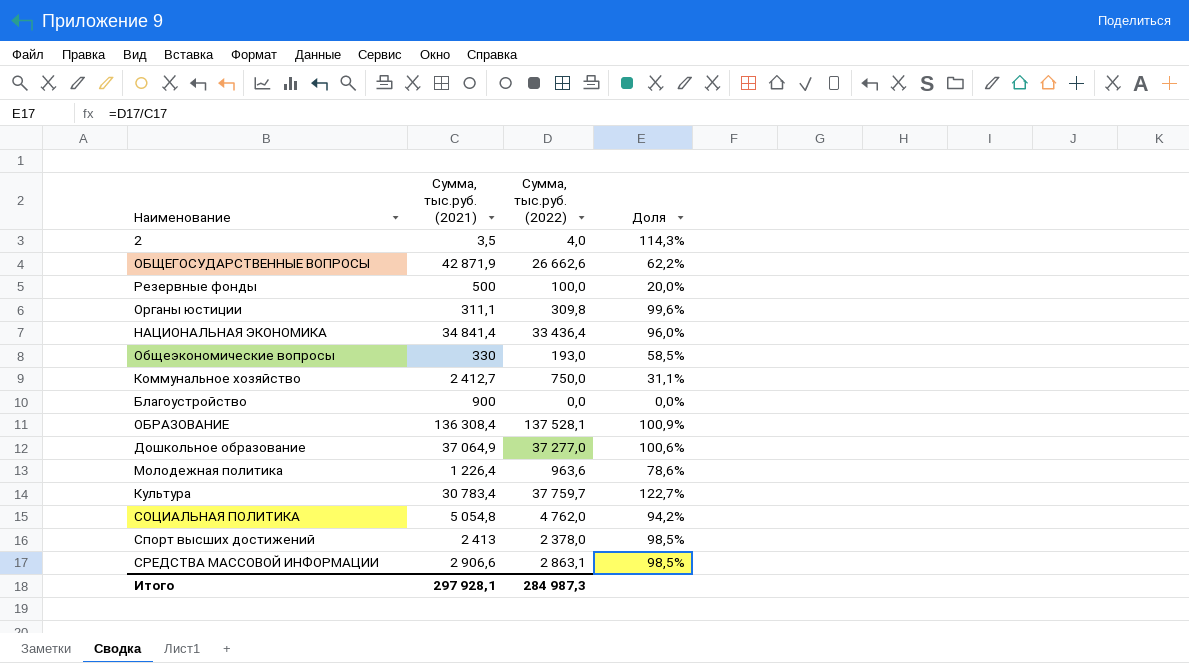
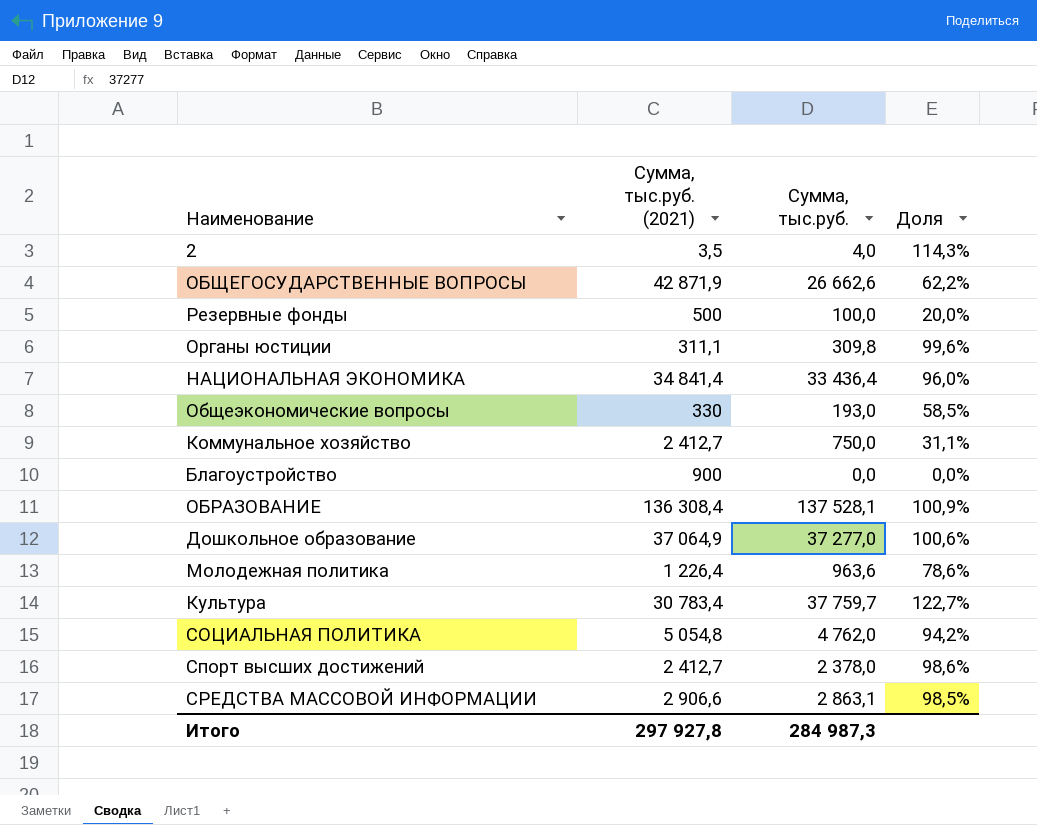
column name: Сумма, тыс.руб. (2022) -> Сумма, тыс.руб.
Спорт высших достижений | Сумма, тыс.руб. (2021): 2 413 -> 2 412,7
Спорт высших достижений | Доля: 98,5% -> 98,6%
Итого | Сумма, тыс.руб. (2021): 297 928,1 -> 297 927,8

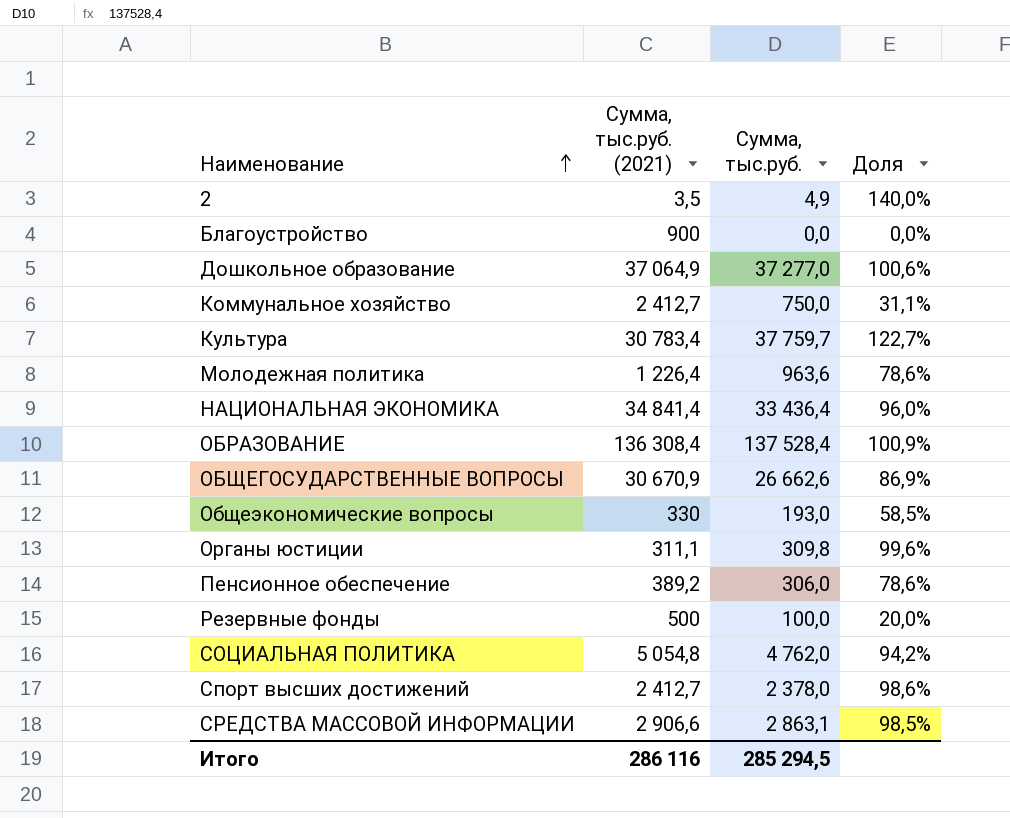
row order: none -> Наименование ascending
2 | Сумма, тыс.руб.: 4,0 -> 4,9
2 | Доля: 114,3% -> 140,0%
ОБРАЗОВАНИЕ | Сумма, тыс.руб.: 137 528,1 -> 137 528,4
ОБЩЕГОСУДАРСТВЕННЫЕ ВОПРОСЫ | Сумма, тыс.руб. (2021): 42 871,9 -> 30 670,9
ОБЩЕГОСУДАРСТВЕННЫЕ ВОПРОСЫ | Доля: 62,2% -> 86,9%
row Пенсионное обеспечение: none -> 389,2 | 306,0 | 78,6%
Итого | Сумма, тыс.руб. (2021): 297 927,8 -> 286 116
Итого | Сумма, тыс.руб.: 284 987,3 -> 285 294,5

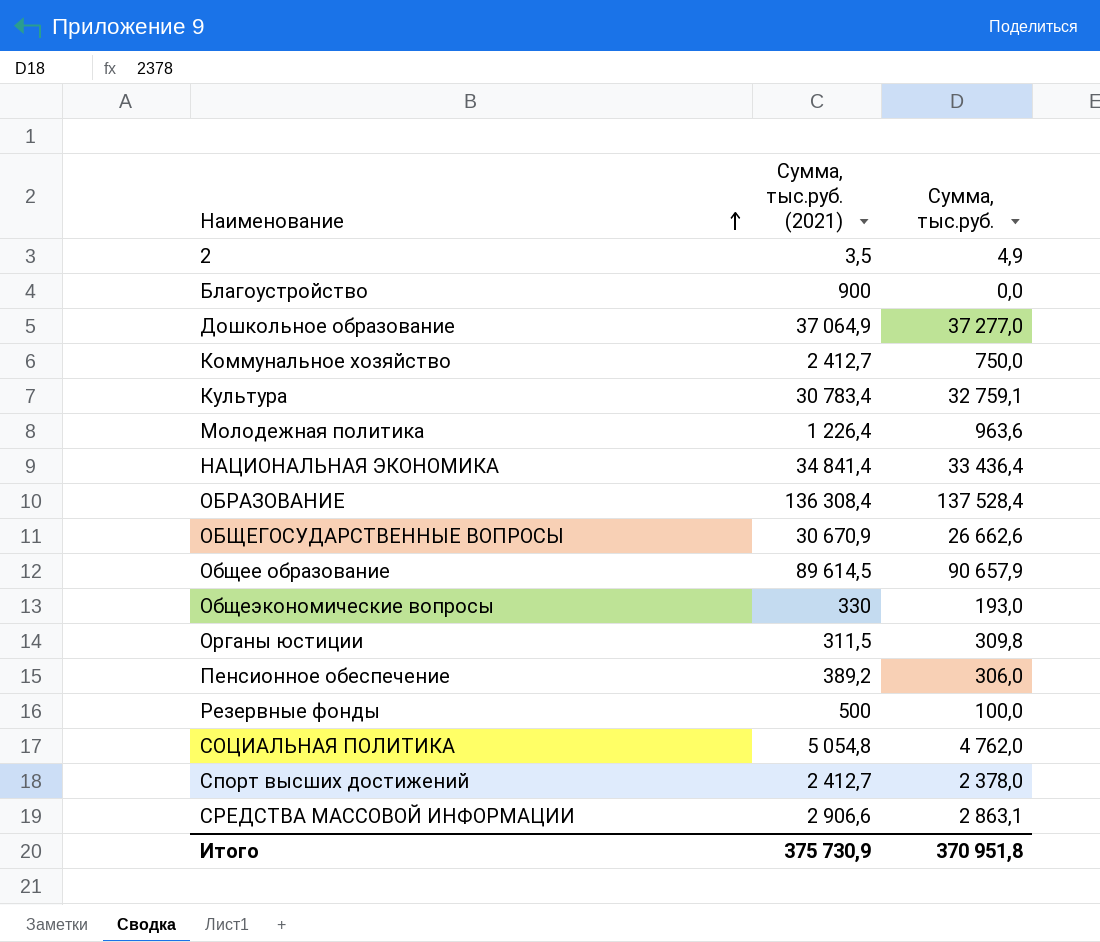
column Доля | formula: [Сумма, тыс.руб.] / [Сумма, тыс.руб. (2021)] -> none
Культура | Сумма, тыс.руб.: 37 759,7 -> 32 759,1
row Общее образование: none -> 89 614,5 | 90 657,9
Органы юстиции | Сумма, тыс.руб. (2021): 311,1 -> 311,5
Итого | Сумма, тыс.руб. (2021): 286 116 -> 375 730,9
Итого | Сумма, тыс.руб.: 285 294,5 -> 370 951,8

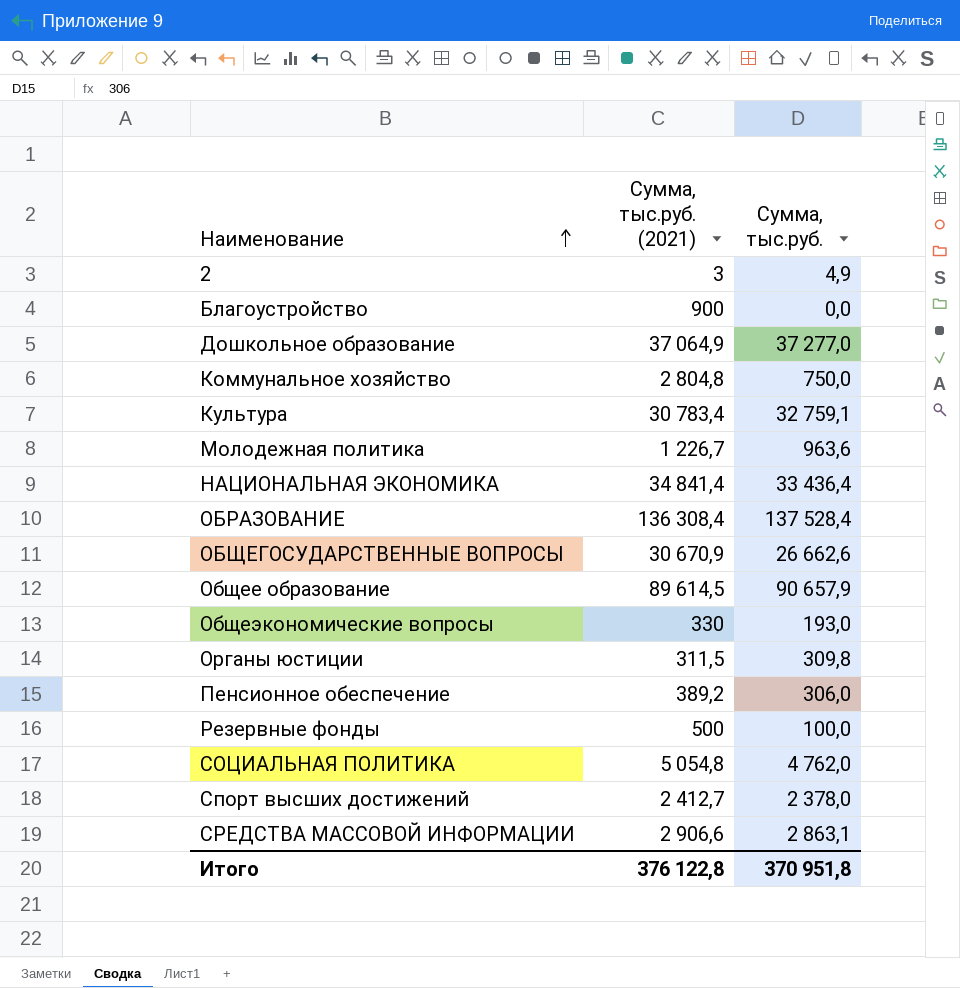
2 | Сумма, тыс.руб. (2021): 3,5 -> 3
Коммунальное хозяйство | Сумма, тыс.руб. (2021): 2 412,7 -> 2 804,8
Молодежная политика | Сумма, тыс.руб. (2021): 1 226,4 -> 1 226,7
Итого | Сумма, тыс.руб. (2021): 375 730,9 -> 376 122,8

